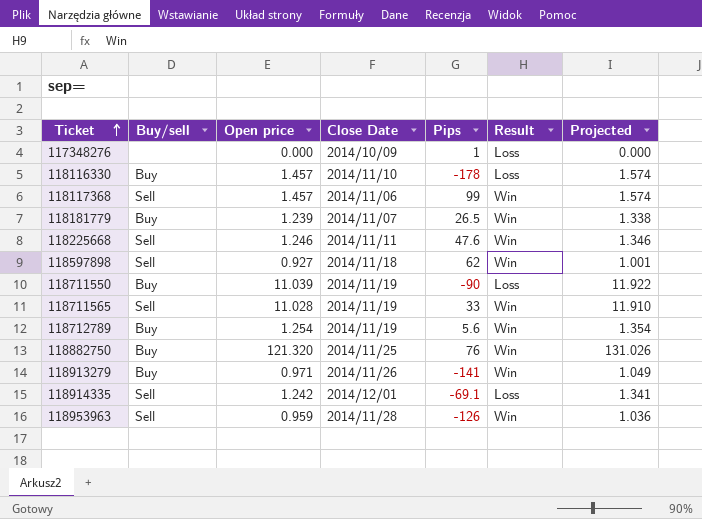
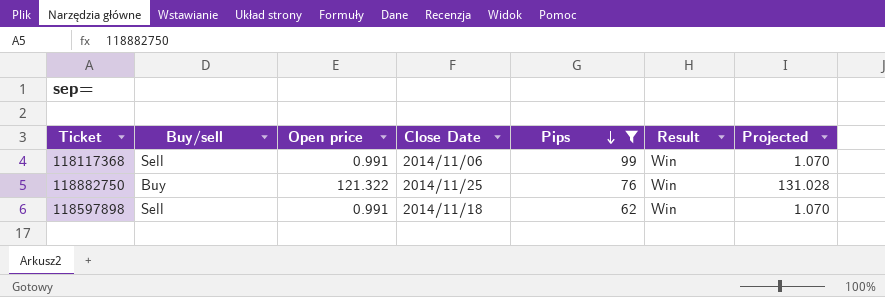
filter: none -> Pips >= 62
row order: Ticket ascending -> Pips descending
118117368 | Open price: 1.457 -> 0.991
118117368 | Projected: 1.574 -> 1.070
118882750 | Open price: 121.320 -> 121.322
118882750 | Projected: 131.026 -> 131.028
118597898 | Open price: 0.927 -> 0.991
118597898 | Projected: 1.001 -> 1.070

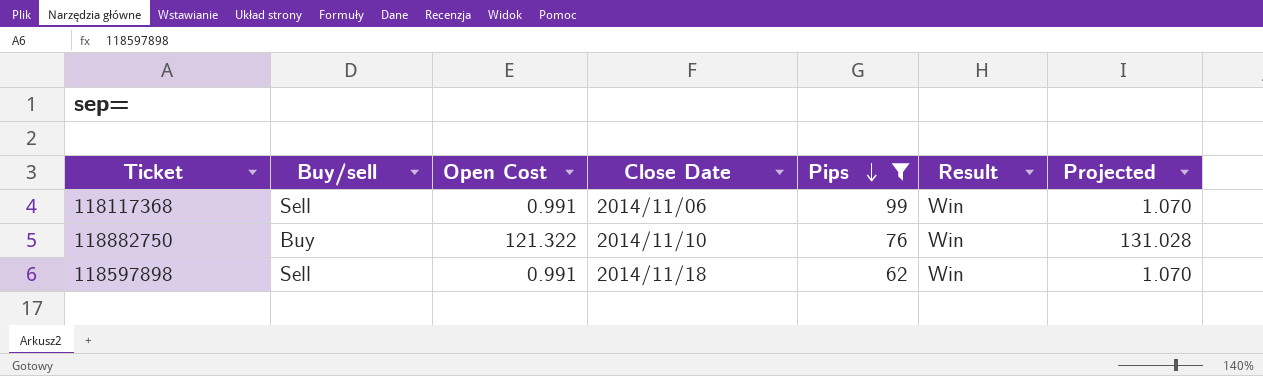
column name: Open price -> Open Cost
118882750 | Close Date: 2014/11/25 -> 2014/11/10

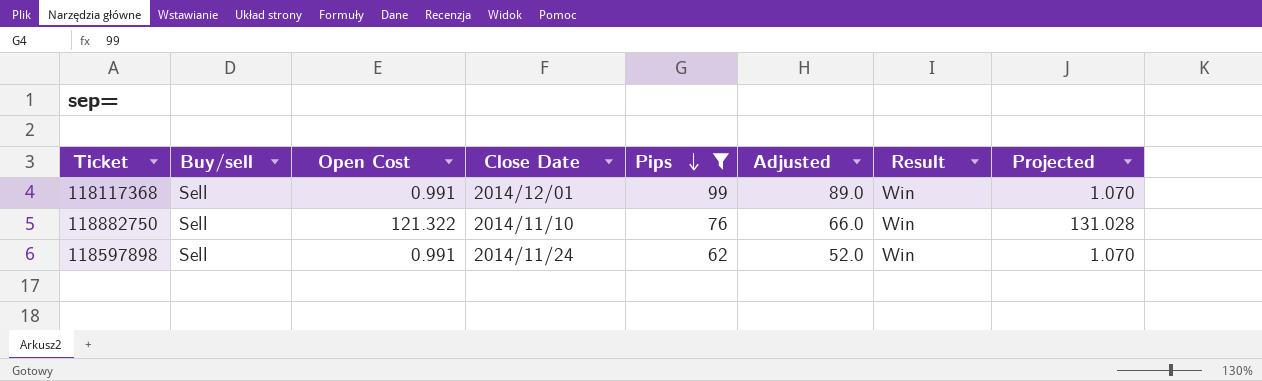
column Adjusted | formula: none -> [Pips] - 10
118117368 | Close Date: 2014/11/06 -> 2014/12/01
118882750 | Buy/sell: Buy -> Sell
118597898 | Close Date: 2014/11/18 -> 2014/11/24

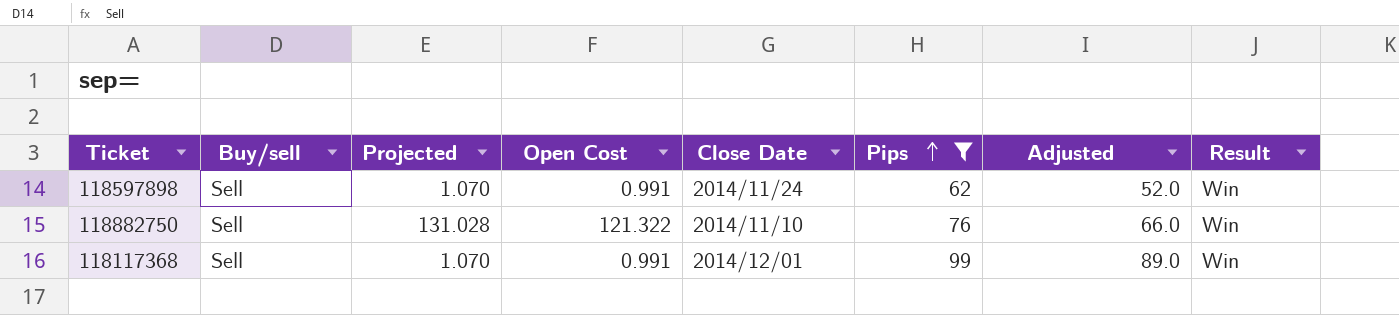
row order: Pips descending -> Pips ascending
column Projected | position: 8 -> 3

